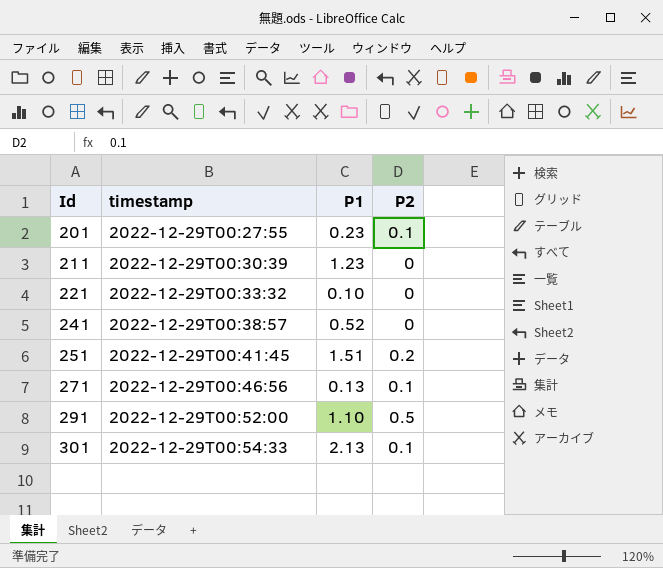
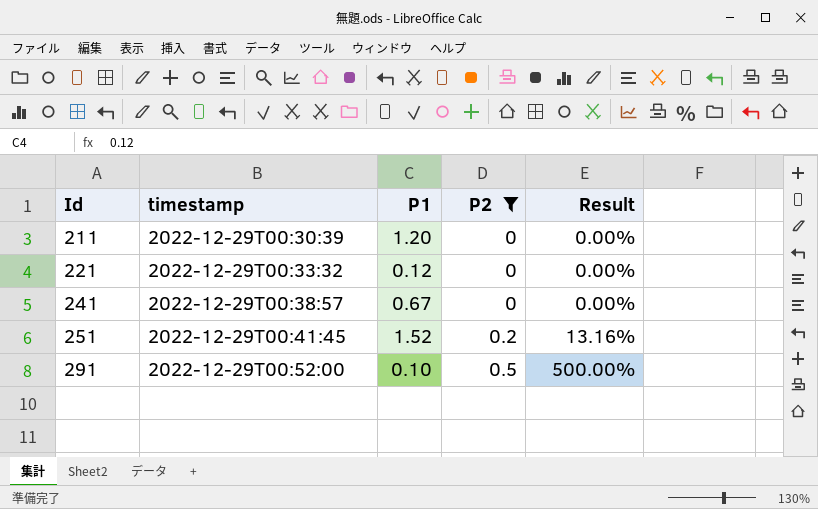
filter: none -> P2 != 0.1
column Result | formula: none -> [P2] / [P1]
211 | P1: 1.23 -> 1.20
221 | P1: 0.10 -> 0.12
241 | P1: 0.52 -> 0.67
251 | P1: 1.51 -> 1.52
291 | P1: 1.10 -> 0.10

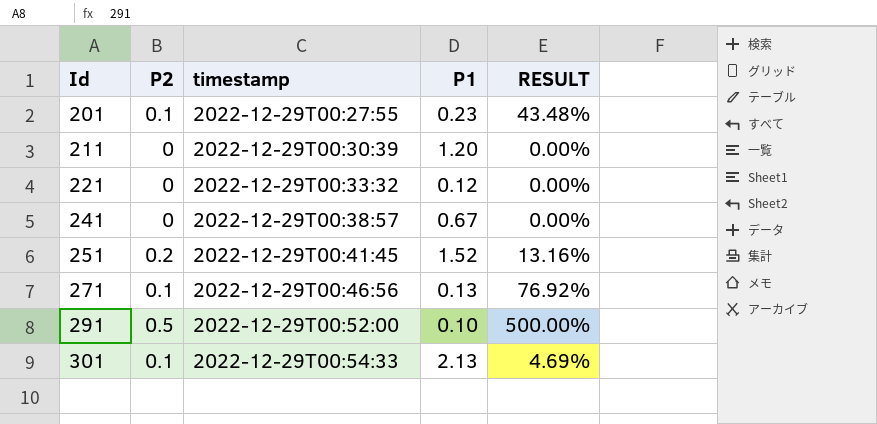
filter: P2 != 0.1 -> none
column P2 | position: 4 -> 2
column name: Result -> RESULT

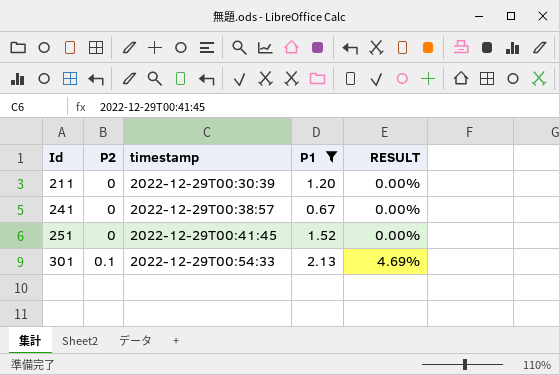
filter: none -> P1 >= 0.67
251 | P2: 0.2 -> 0
251 | RESULT: 13.16% -> 0.00%

